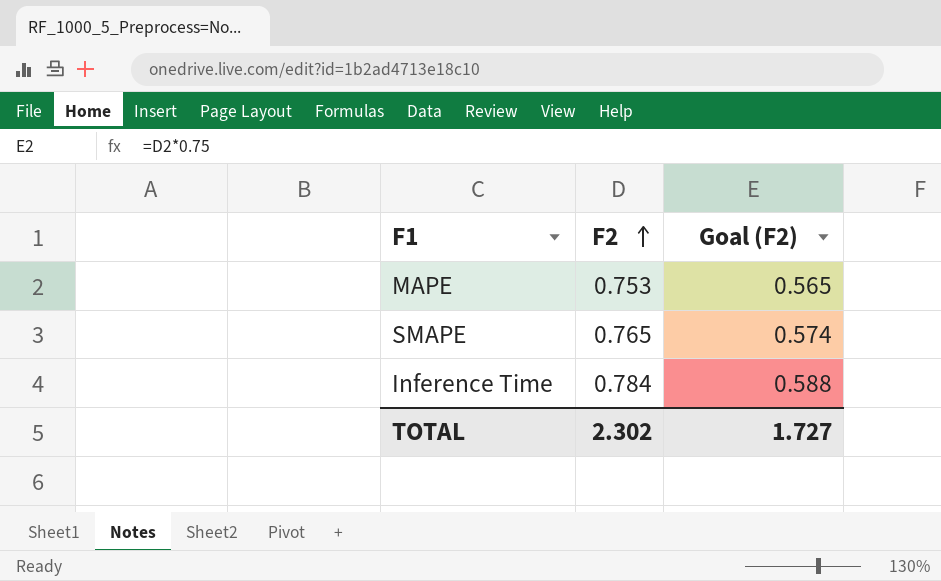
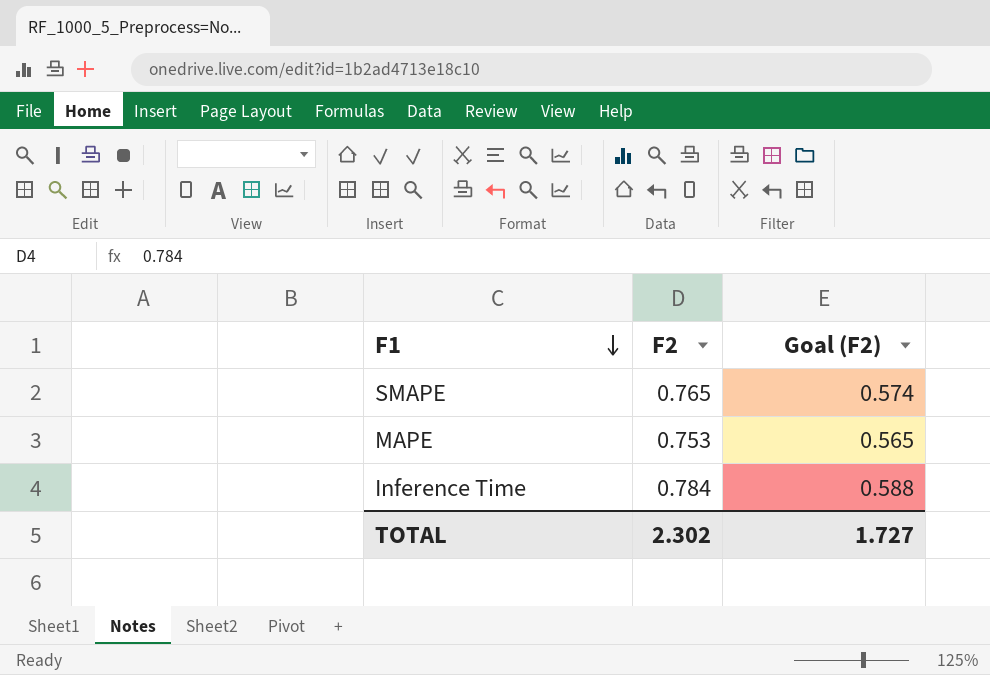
row order: F2 ascending -> F1 descending

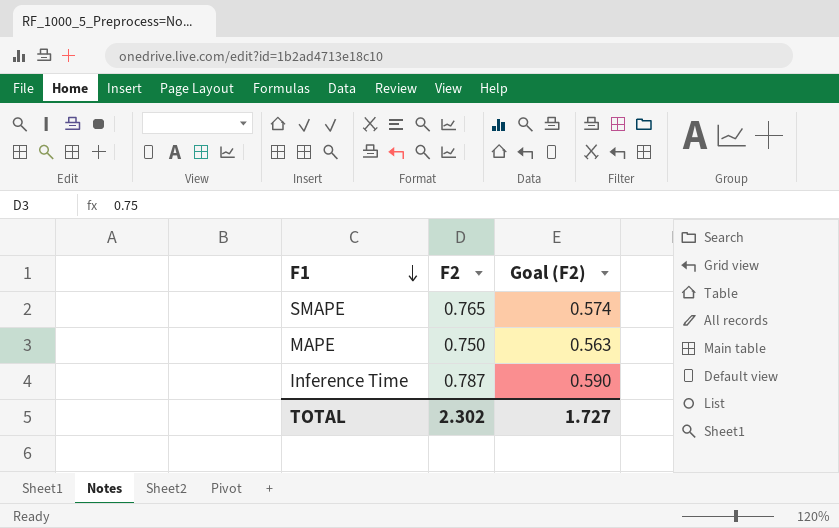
MAPE | F2: 0.753 -> 0.750
MAPE | Goal (F2): 0.565 -> 0.563
Inference Time | F2: 0.784 -> 0.787
Inference Time | Goal (F2): 0.588 -> 0.590

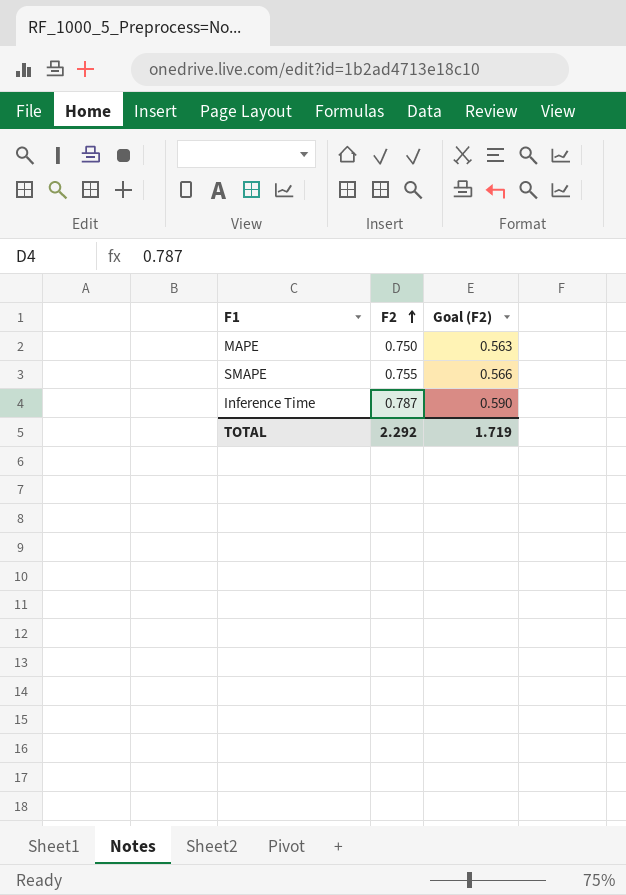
row order: F1 descending -> F2 ascending
SMAPE | F2: 0.765 -> 0.755
SMAPE | Goal (F2): 0.574 -> 0.566
TOTAL | F2: 2.302 -> 2.292
TOTAL | Goal (F2): 1.727 -> 1.719

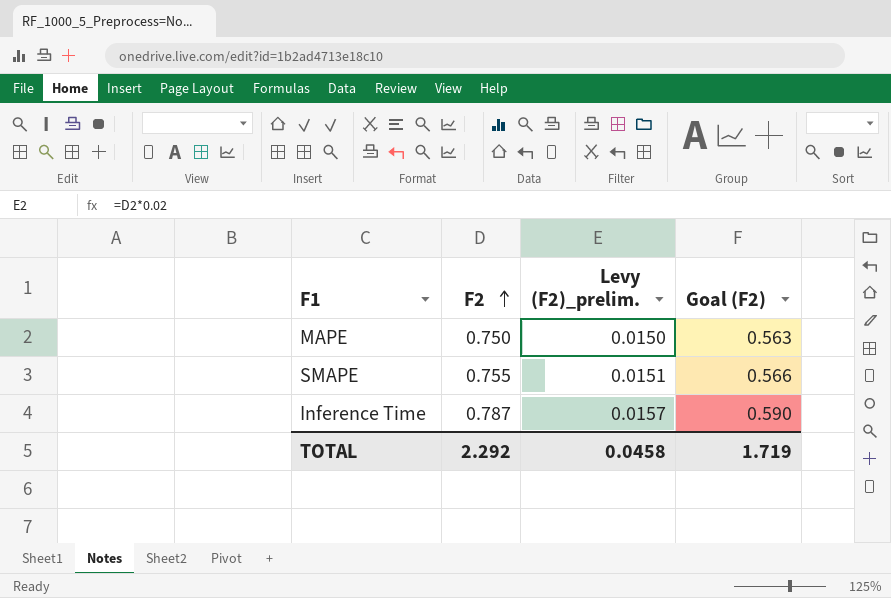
column Levy (F2)_prelim. | formula: none -> [F2] * 0.02

